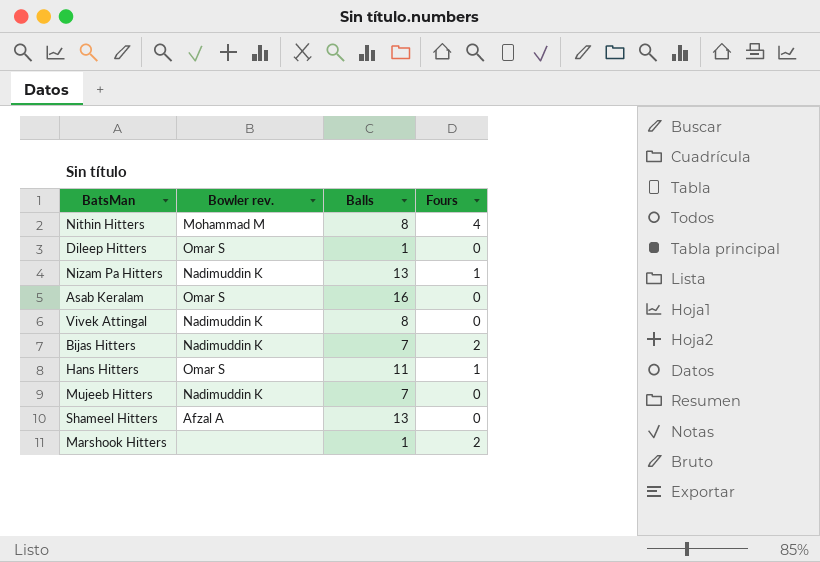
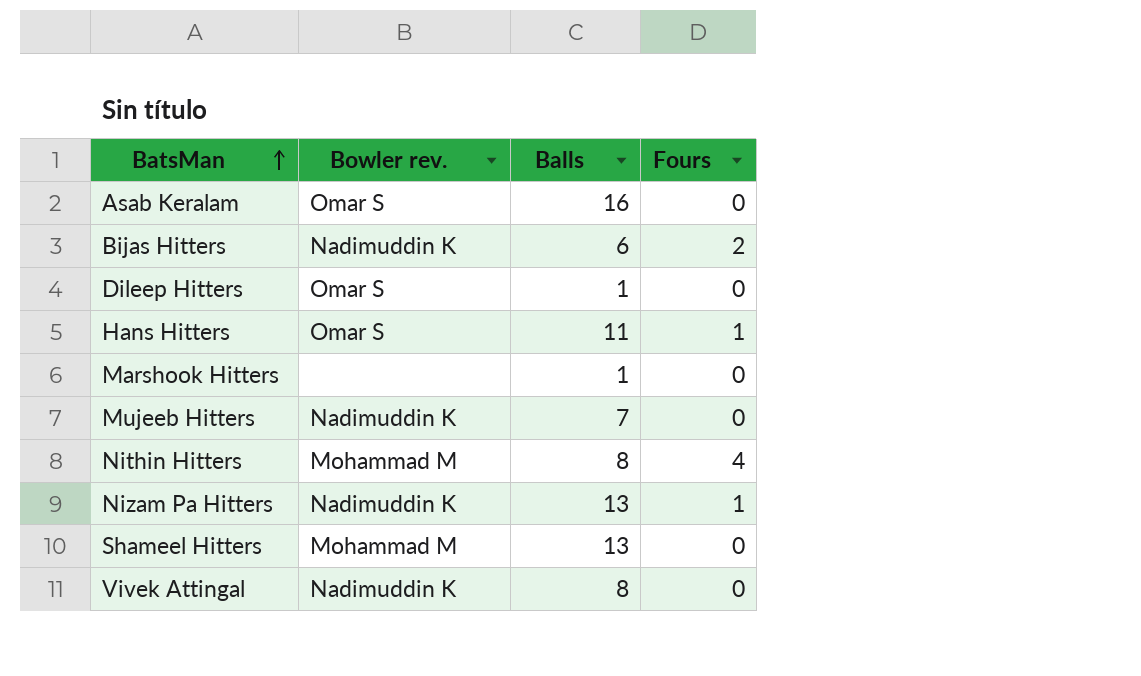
row order: none -> BatsMan ascending
Bijas Hitters | Balls: 7 -> 6
Marshook Hitters | Fours: 2 -> 0
Shameel Hitters | Bowler rev.: Afzal A -> Mohammad M

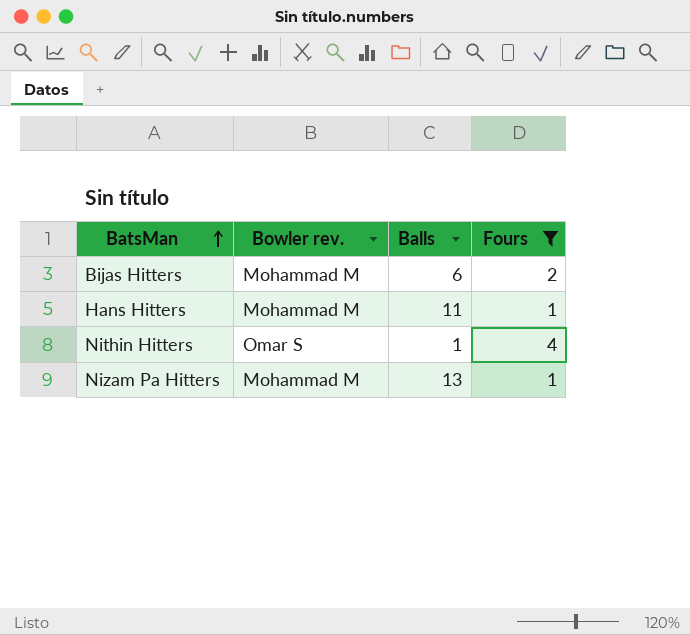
filter: none -> Fours != 0
Bijas Hitters | Bowler rev.: Nadimuddin K -> Mohammad M
Hans Hitters | Bowler rev.: Omar S -> Mohammad M
Nithin Hitters | Bowler rev.: Mohammad M -> Omar S
Nithin Hitters | Balls: 8 -> 1
Nizam Pa Hitters | Bowler rev.: Nadimuddin K -> Mohammad M

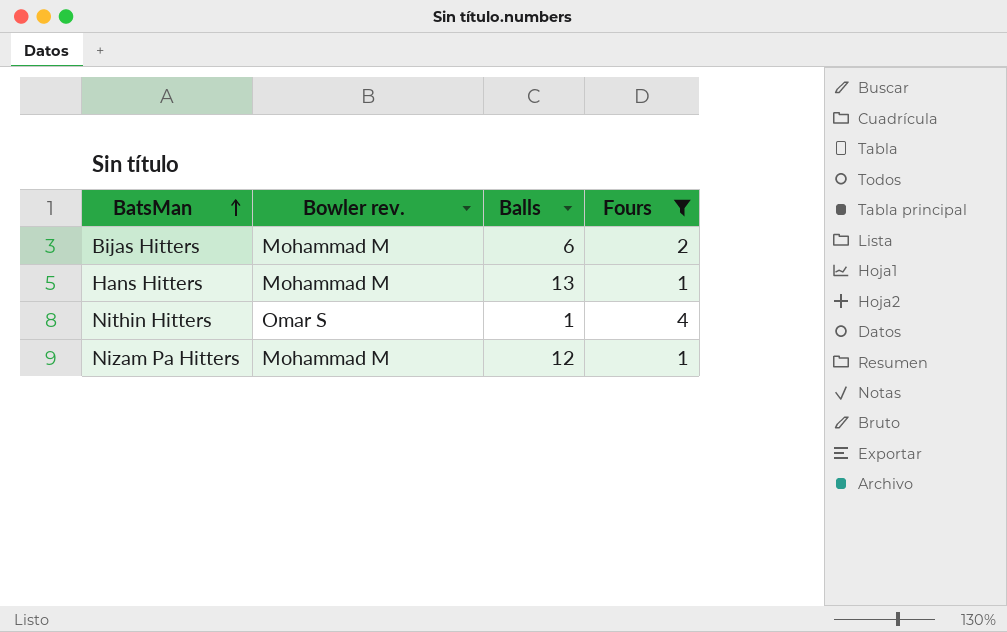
Hans Hitters | Balls: 11 -> 13
Nizam Pa Hitters | Balls: 13 -> 12

